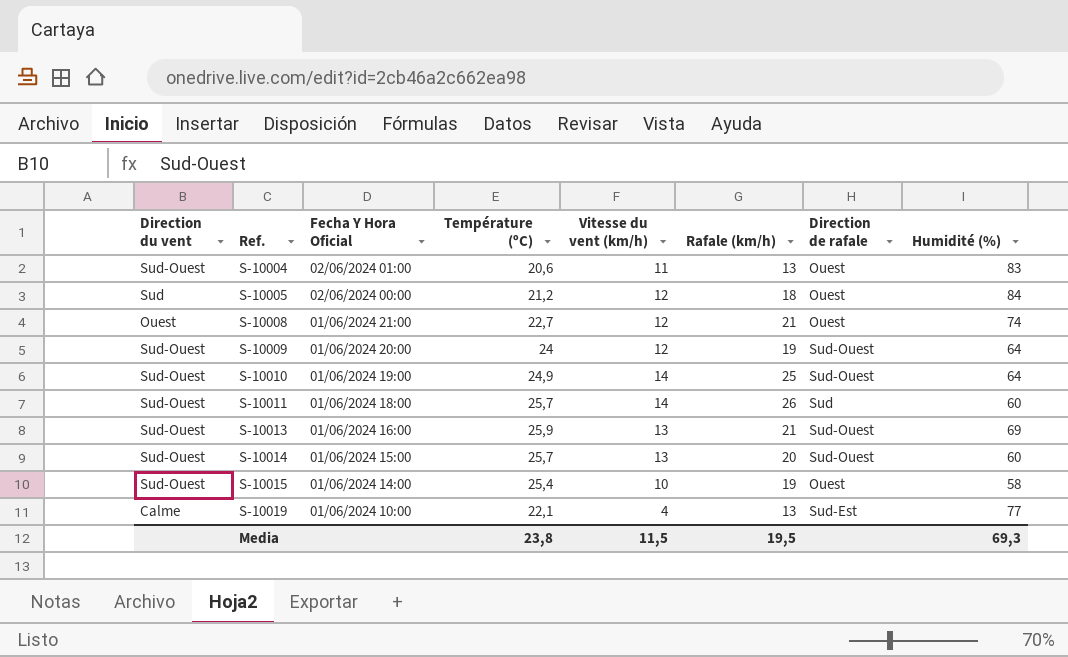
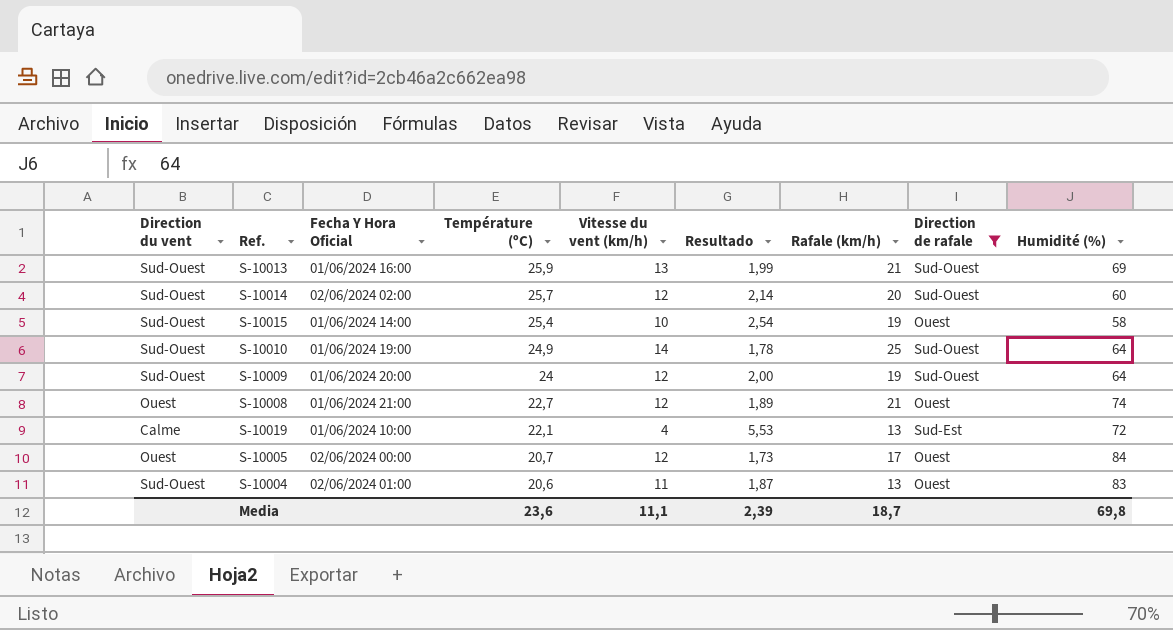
filter: none -> Direction de rafale != Sud
row order: Ref. ascending -> Température (ºC) descending
column Resultado | formula: none -> [Température (ºC)] / [Vitesse du vent (km/h)]
S-10014 | Fecha Y Hora Oficial: 01/06/2024 15:00 -> 02/06/2024 02:00
S-10014 | Vitesse du vent (km/h): 13 -> 12
S-10019 | Humidité (%): 77 -> 72
S-10005 | Direction du vent: Sud -> Ouest
S-10005 | Température (ºC): 21,2 -> 20,7
S-10005 | Rafale (km/h): 18 -> 17
Media | Température (ºC): 23,8 -> 23,6
Media | Vitesse du vent (km/h): 11,5 -> 11,1
Media | Rafale (km/h): 19,5 -> 18,7
Media | Humidité (%): 69,3 -> 69,8

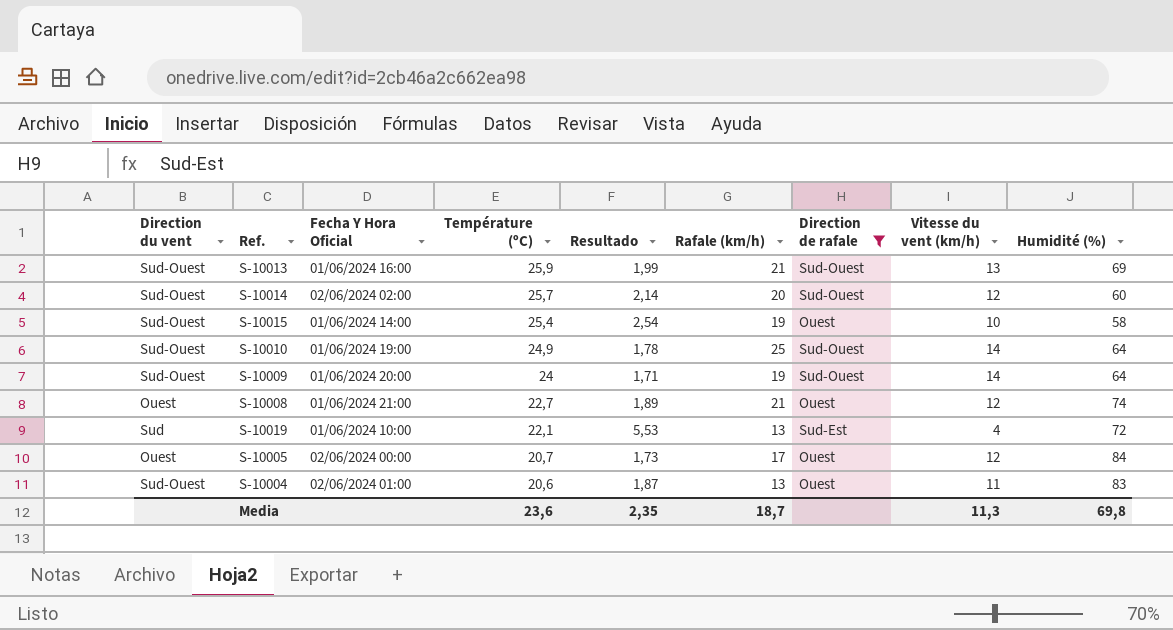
column Vitesse du vent (km/h) | position: 5 -> 8
S-10009 | Resultado: 2,00 -> 1,71
S-10009 | Vitesse du vent (km/h): 12 -> 14
S-10019 | Direction du vent: Calme -> Sud
Media | Resultado: 2,39 -> 2,35
Media | Vitesse du vent (km/h): 11,1 -> 11,3

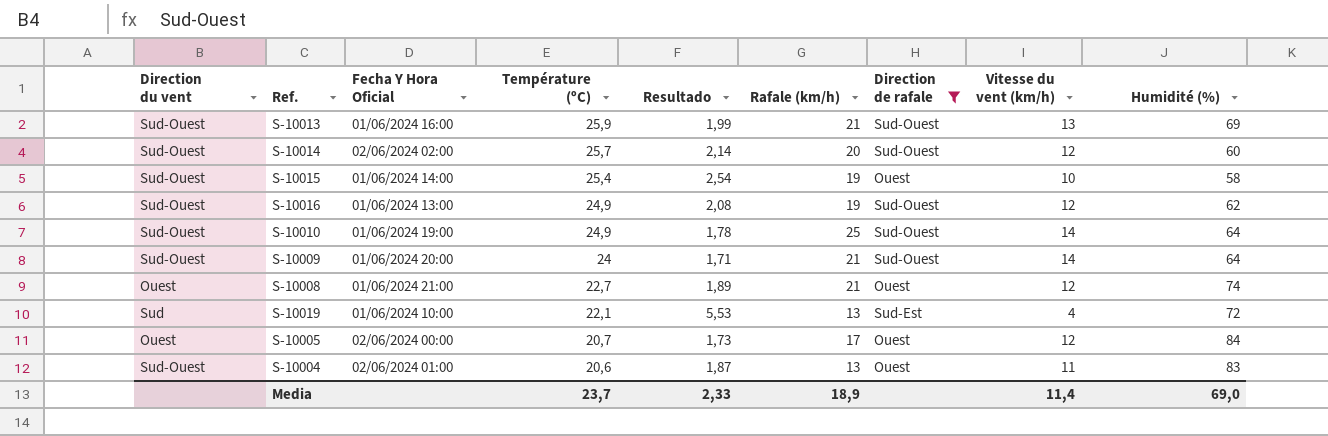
row S-10016: none -> Sud-Ouest | 01/06/2024 13:00 | 24,9 | 2,08 | 19 | Sud-Ouest | 12 | 62
S-10009 | Rafale (km/h): 19 -> 21
Media | Température (ºC): 23,6 -> 23,7
Media | Resultado: 2,35 -> 2,33
Media | Rafale (km/h): 18,7 -> 18,9
Media | Vitesse du vent (km/h): 11,3 -> 11,4
Media | Humidité (%): 69,8 -> 69,0

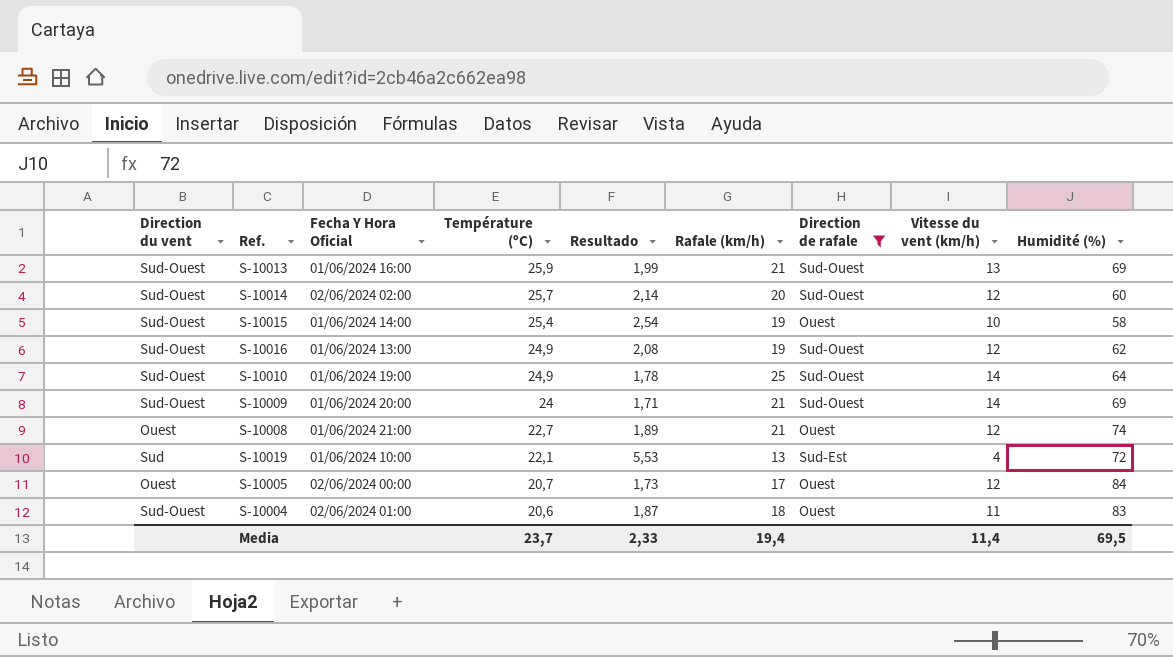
S-10009 | Humidité (%): 64 -> 69
S-10004 | Rafale (km/h): 13 -> 18
Media | Rafale (km/h): 18,9 -> 19,4
Media | Humidité (%): 69,0 -> 69,5

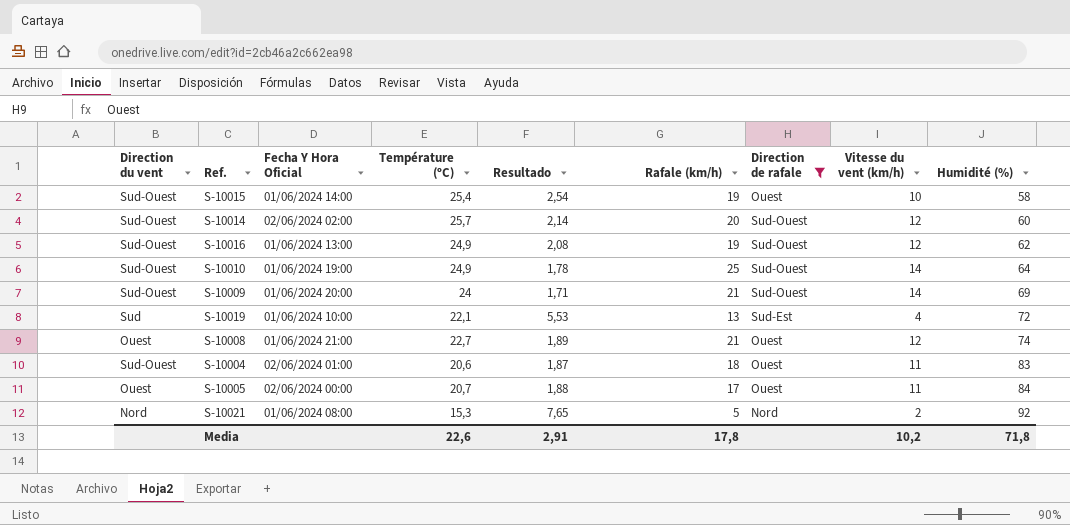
row order: Température (ºC) descending -> Humidité (%) ascending
row S-10013: Sud-Ouest | 01/06/2024 16:00 | 25,9 | 1,99 | 21 | Sud-Ouest | 13 | 69 -> none
S-10005 | Resultado: 1,73 -> 1,88
S-10005 | Vitesse du vent (km/h): 12 -> 11
row S-10021: none -> Nord | 01/06/2024 08:00 | 15,3 | 7,65 | 5 | Nord | 2 | 92
Media | Température (ºC): 23,7 -> 22,6
Media | Resultado: 2,33 -> 2,91
Media | Rafale (km/h): 19,4 -> 17,8
Media | Vitesse du vent (km/h): 11,4 -> 10,2
Media | Humidité (%): 69,5 -> 71,8

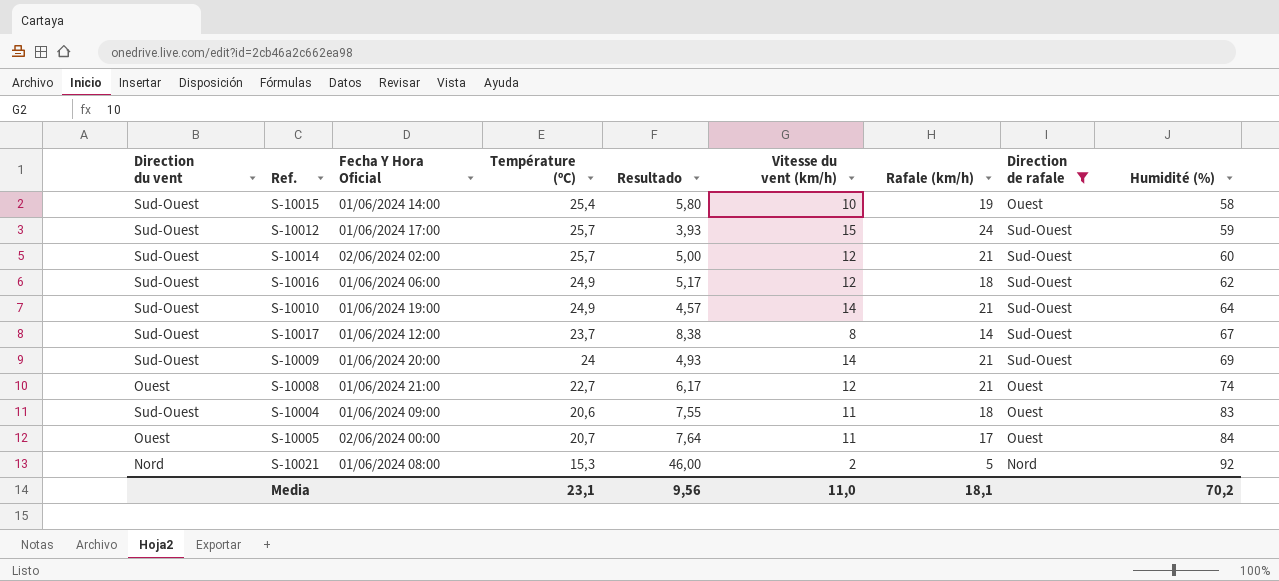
column Resultado | formula: [Température (ºC)] / [Vitesse du vent (km/h)] -> [Humidité (%)] / [Vitesse du vent (km/h)]
column Vitesse du vent (km/h) | position: 8 -> 6
row S-10019: Sud | 01/06/2024 10:00 | 22,1 | 5,53 | 13 | Sud-Est | 4 | 72 -> none
row S-10012: none -> Sud-Ouest | 01/06/2024 17:00 | 25,7 | 3,93 | 15 | 24 | Sud-Ouest | 59
S-10014 | Rafale (km/h): 20 -> 21
S-10016 | Fecha Y Hora Oficial: 01/06/2024 13:00 -> 01/06/2024 06:00
S-10016 | Rafale (km/h): 19 -> 18
S-10010 | Rafale (km/h): 25 -> 21
row S-10017: none -> Sud-Ouest | 01/06/2024 12:00 | 23,7 | 8,38 | 8 | 14 | Sud-Ouest | 67
S-10004 | Fecha Y Hora Oficial: 02/06/2024 01:00 -> 01/06/2024 09:00
Media | Température (ºC): 22,6 -> 23,1
Media | Resultado: 2,91 -> 9,56
Media | Vitesse du vent (km/h): 10,2 -> 11,0
Media | Rafale (km/h): 17,8 -> 18,1
Media | Humidité (%): 71,8 -> 70,2

